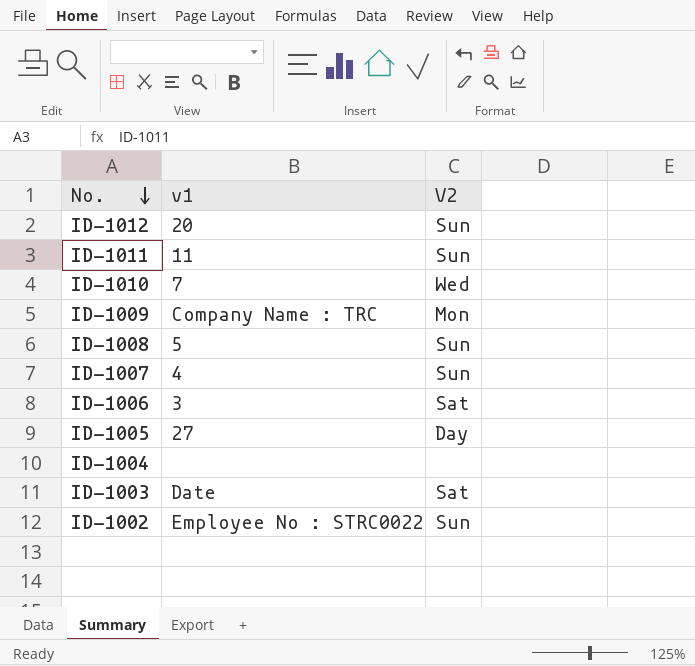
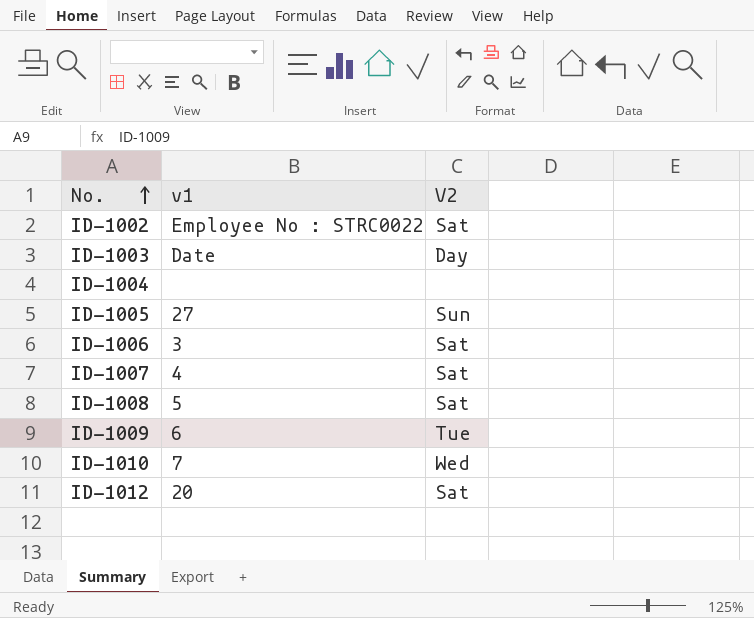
row order: No. descending -> No. ascending
row ID-1011: 11 | Sun -> none
ID-1002 | V2: Sun -> Sat
ID-1003 | V2: Sat -> Day
ID-1005 | V2: Day -> Sun
ID-1007 | V2: Sun -> Sat
ID-1008 | V2: Sun -> Sat
ID-1009 | v1: Company Name : TRC -> 6
ID-1009 | V2: Mon -> Tue
ID-1012 | V2: Sun -> Sat

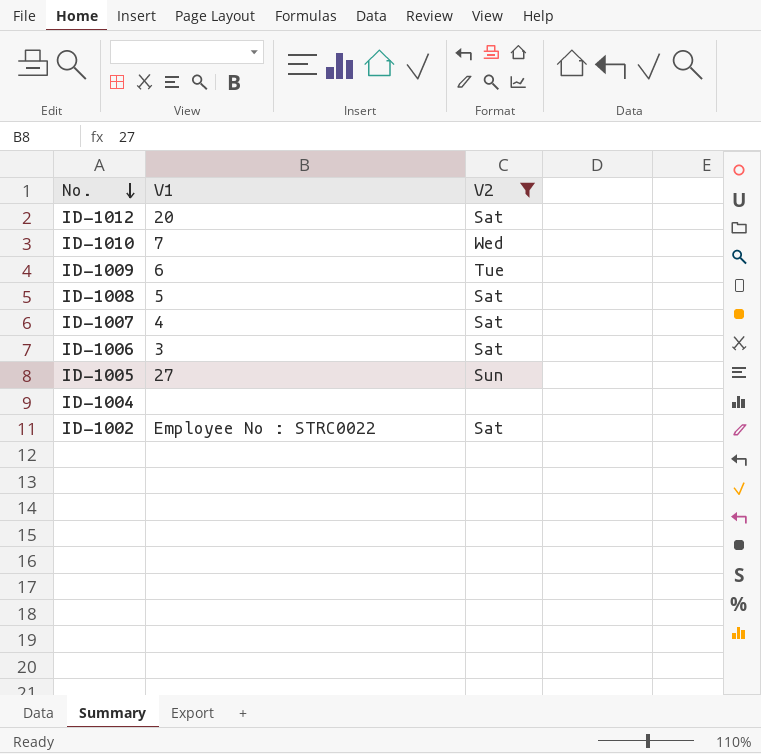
filter: none -> V2 != Day
row order: No. ascending -> No. descending
column name: v1 -> V1

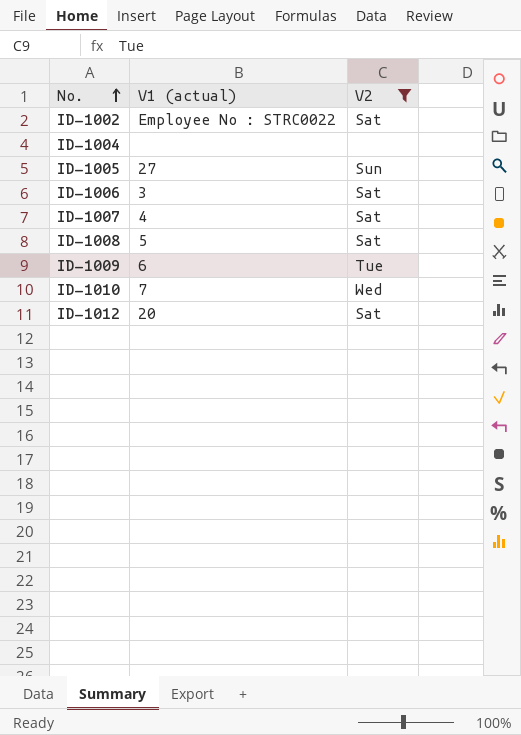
row order: No. descending -> No. ascending
column name: V1 -> V1 (actual)

